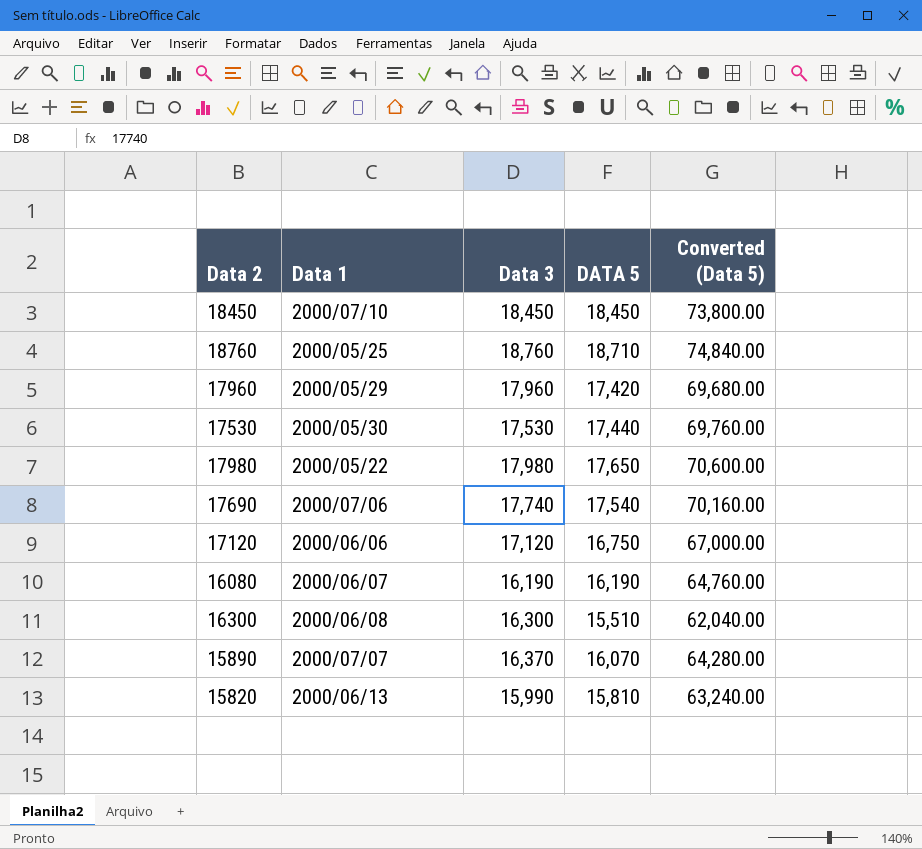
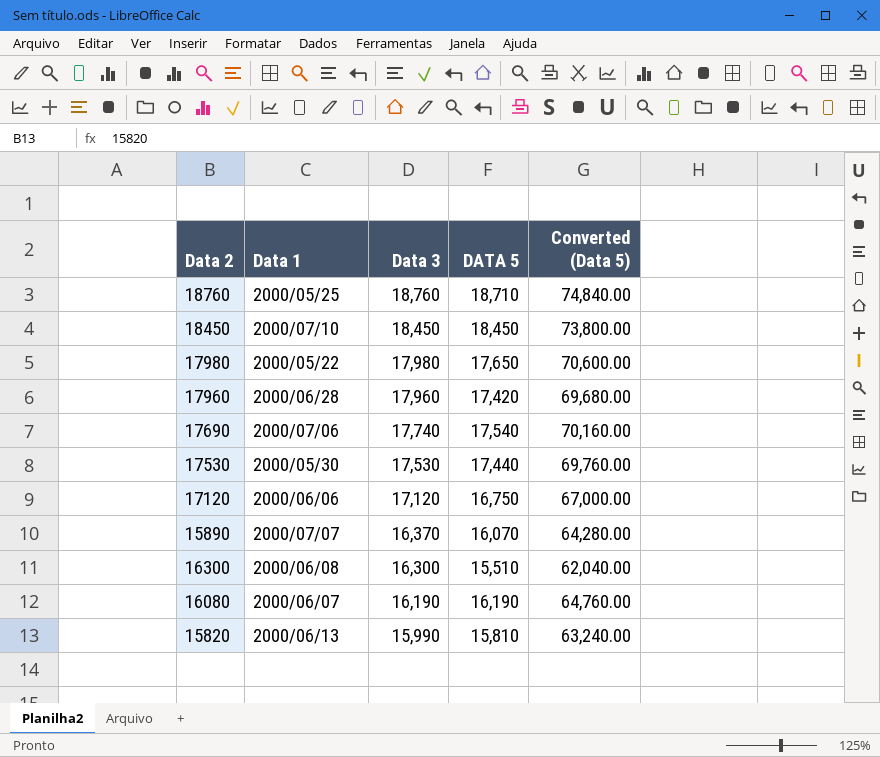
row order: none -> Data 3 descending
17960 | Data 1: 2000/05/29 -> 2000/06/28

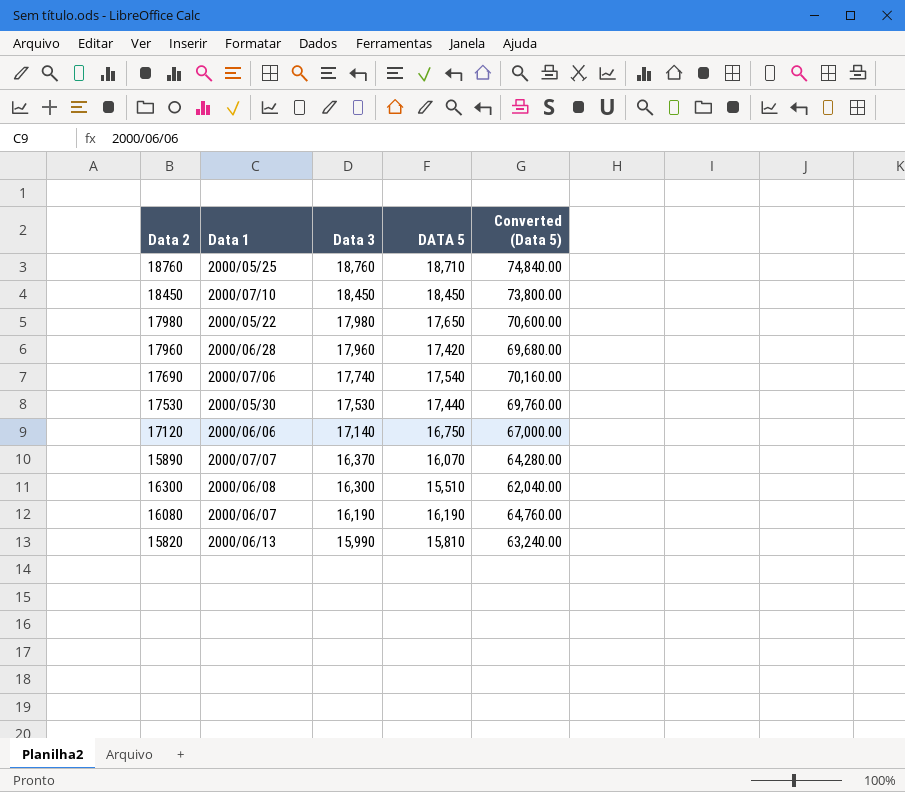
17120 | Data 3: 17,120 -> 17,140

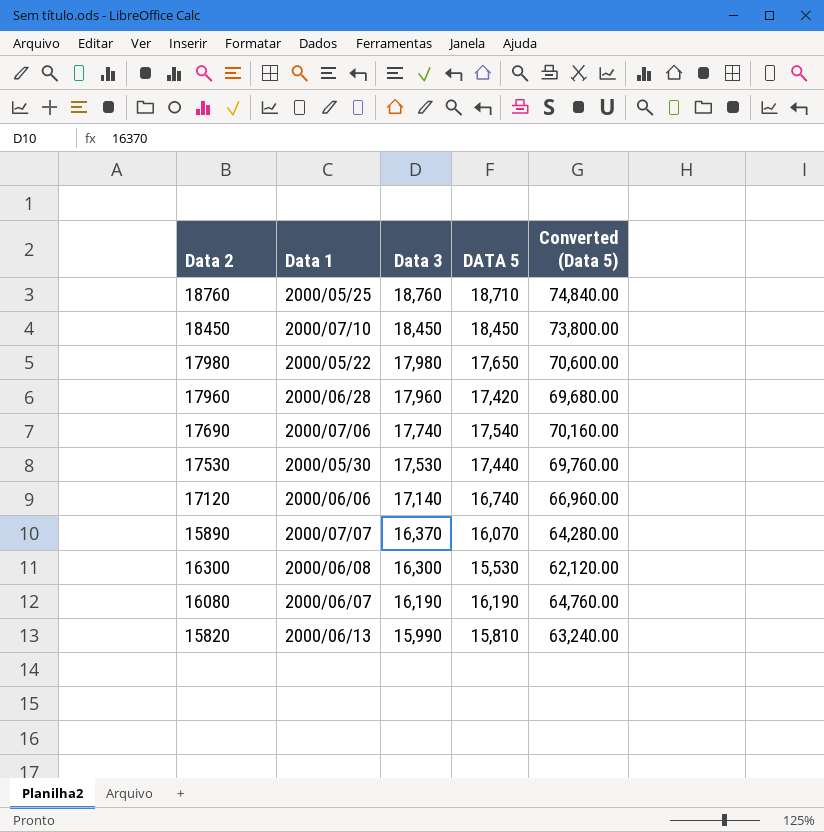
17120 | DATA 5: 16,750 -> 16,740
17120 | Converted (Data 5): 67,000.00 -> 66,960.00
16300 | DATA 5: 15,510 -> 15,530
16300 | Converted (Data 5): 62,040.00 -> 62,120.00

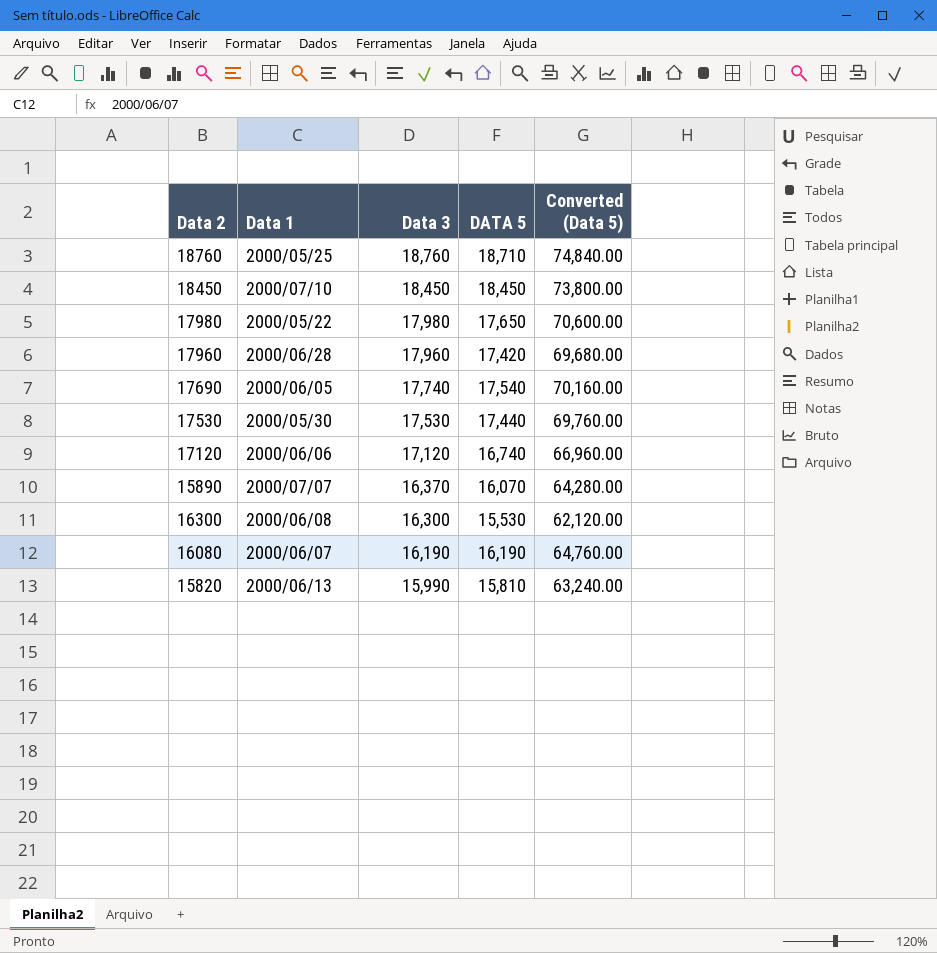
17690 | Data 1: 2000/07/06 -> 2000/06/05
17120 | Data 3: 17,140 -> 17,120

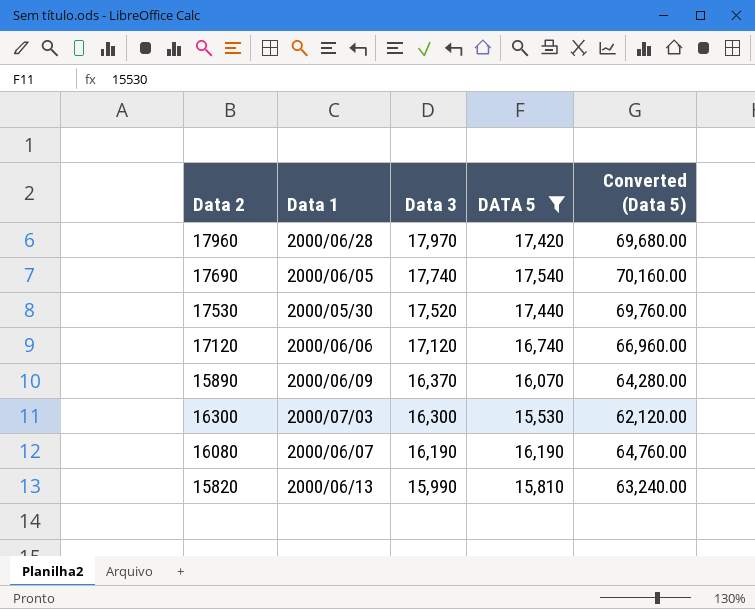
filter: none -> DATA 5 <= 17,540
17960 | Data 3: 17,960 -> 17,970
17530 | Data 3: 17,530 -> 17,520
15890 | Data 1: 2000/07/07 -> 2000/06/09
16300 | Data 1: 2000/06/08 -> 2000/07/03

